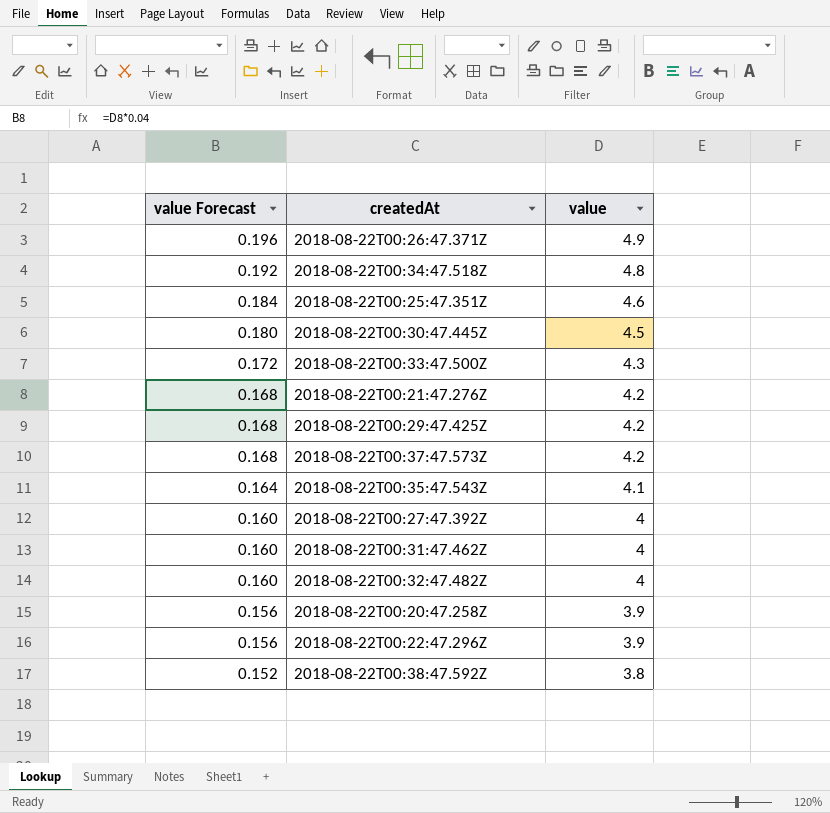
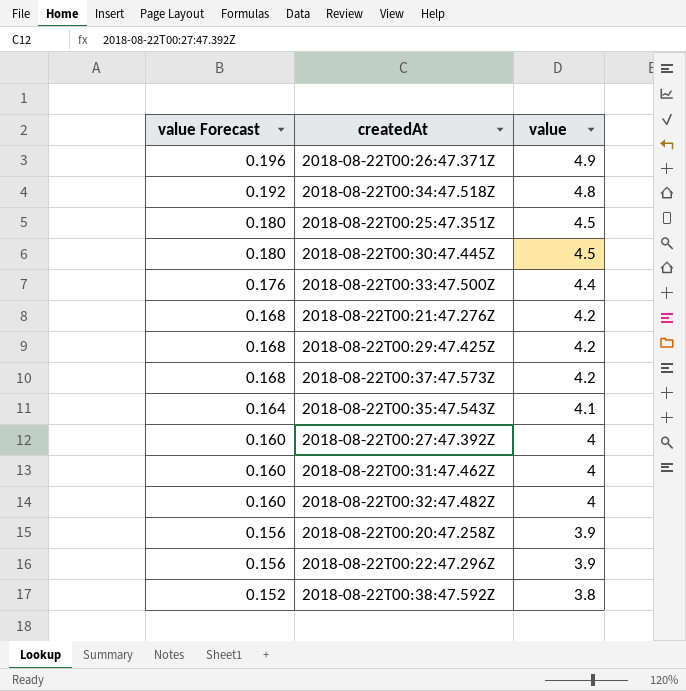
2018-08-22T00:25:47.351Z | value Forecast: 0.184 -> 0.180
2018-08-22T00:25:47.351Z | value: 4.6 -> 4.5
2018-08-22T00:33:47.500Z | value Forecast: 0.172 -> 0.176
2018-08-22T00:33:47.500Z | value: 4.3 -> 4.4

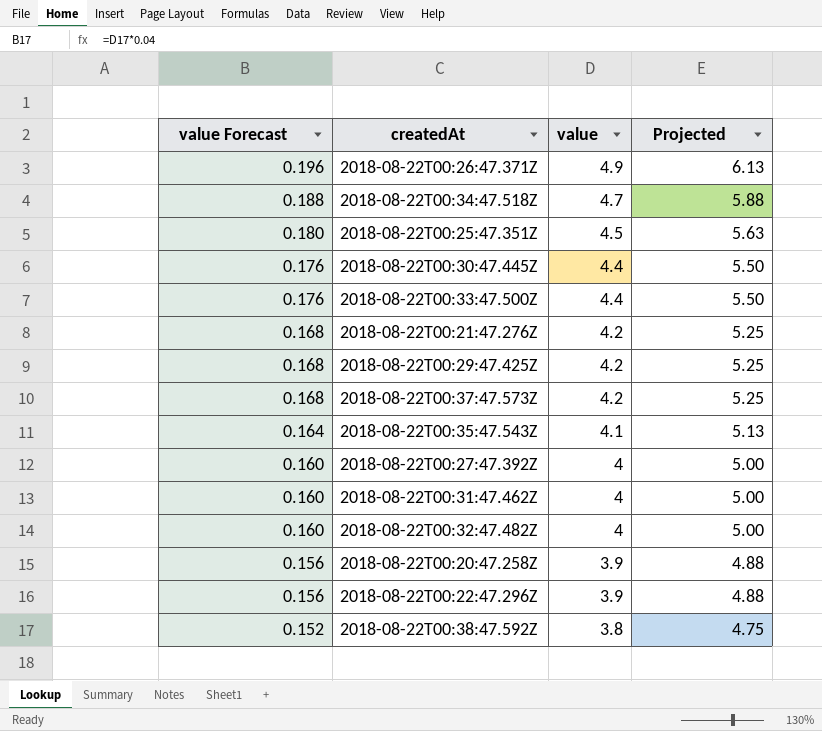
column Projected | formula: none -> [value] * 1.25
2018-08-22T00:34:47.518Z | value Forecast: 0.192 -> 0.188
2018-08-22T00:34:47.518Z | value: 4.8 -> 4.7
2018-08-22T00:30:47.445Z | value Forecast: 0.180 -> 0.176
2018-08-22T00:30:47.445Z | value: 4.5 -> 4.4

